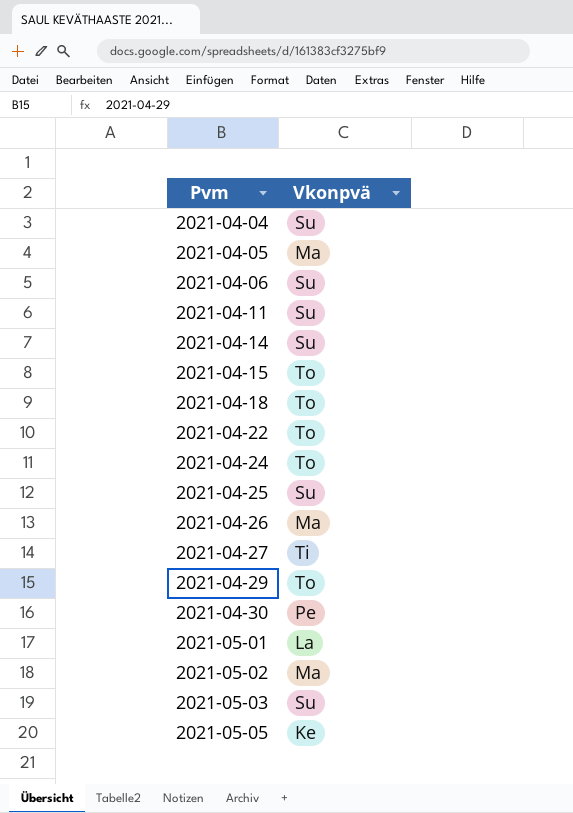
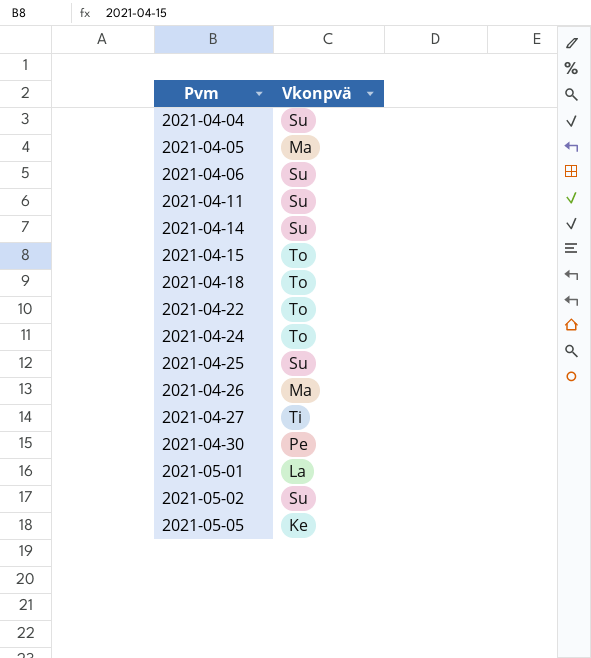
row 2021-04-29: To -> none
row 2021-05-03: Su -> none
2021-05-02 | Vkonpvä: Ma -> Su

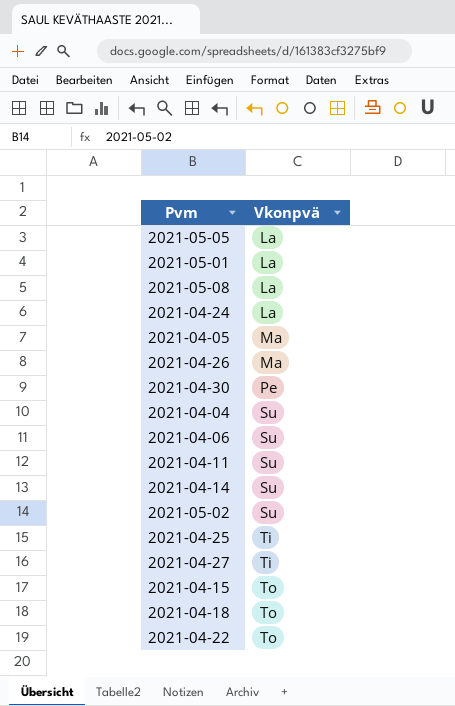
row order: Pvm ascending -> Vkonpvä ascending
2021-05-05 | Vkonpvä: Ke -> La
row 2021-05-08: none -> La
2021-04-24 | Vkonpvä: To -> La
2021-04-25 | Vkonpvä: Su -> Ti

